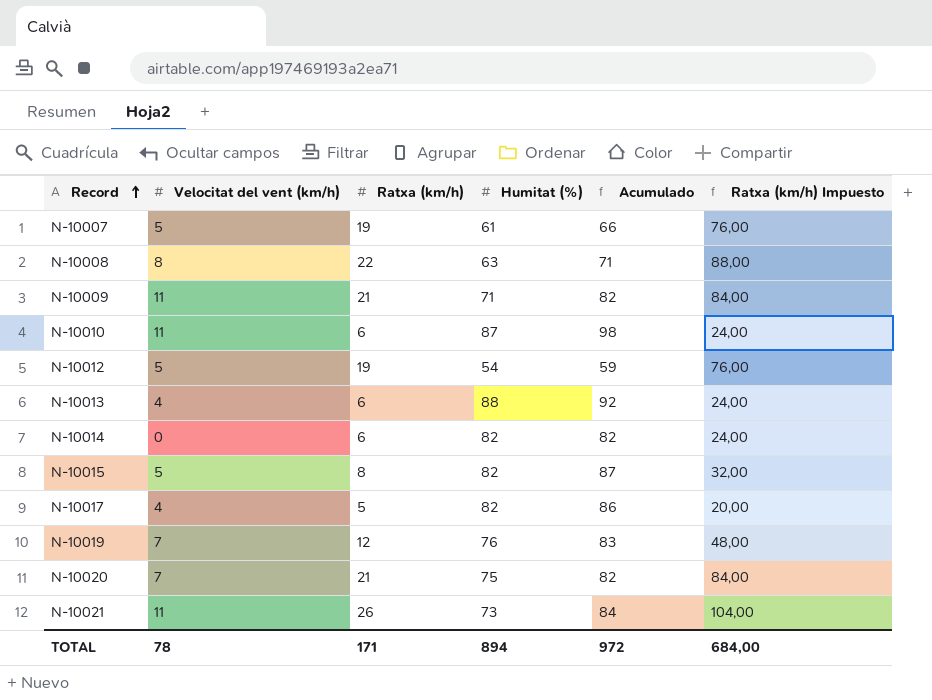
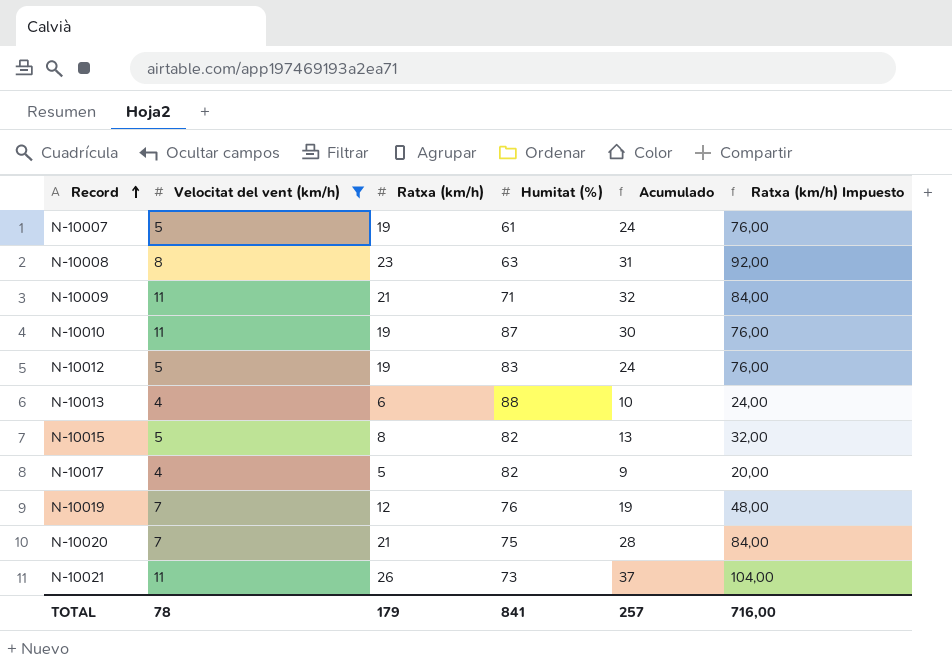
filter: none -> Velocitat del vent (km/h) != 0
column Acumulado | formula: [Velocitat del vent (km/h)] + [Humitat (%)] -> [Velocitat del vent (km/h)] + [Ratxa (km/h)]
N-10008 | Ratxa (km/h): 22 -> 23
N-10008 | Ratxa (km/h) Impuesto: 88,00 -> 92,00
N-10010 | Ratxa (km/h): 6 -> 19
N-10010 | Ratxa (km/h) Impuesto: 24,00 -> 76,00
N-10012 | Humitat (%): 54 -> 83
TOTAL | Ratxa (km/h): 171 -> 179
TOTAL | Humitat (%): 894 -> 841
TOTAL | Acumulado: 972 -> 257
TOTAL | Ratxa (km/h) Impuesto: 684,00 -> 716,00

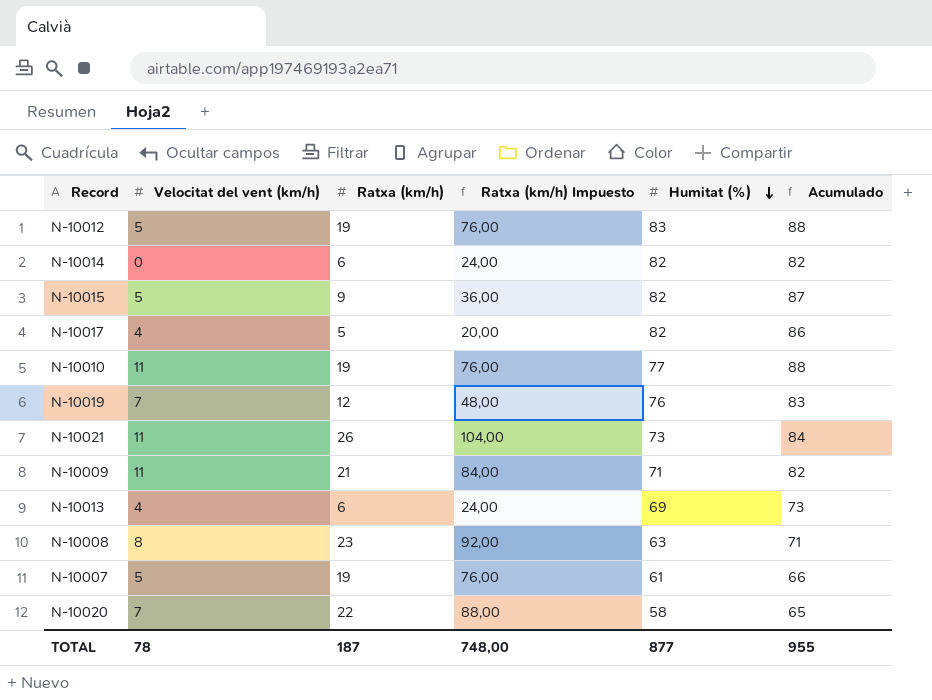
filter: Velocitat del vent (km/h) != 0 -> none
row order: Record ascending -> Humitat (%) descending
column Ratxa (km/h) Impuesto | position: 6 -> 4
column Acumulado | formula: [Velocitat del vent (km/h)] + [Ratxa (km/h)] -> [Velocitat del vent (km/h)] + [Humitat (%)]
N-10015 | Ratxa (km/h): 8 -> 9
N-10015 | Ratxa (km/h) Impuesto: 32,00 -> 36,00
N-10010 | Humitat (%): 87 -> 77
N-10013 | Humitat (%): 88 -> 69
N-10020 | Ratxa (km/h): 21 -> 22
N-10020 | Ratxa (km/h) Impuesto: 84,00 -> 88,00
N-10020 | Humitat (%): 75 -> 58
TOTAL | Ratxa (km/h): 179 -> 187
TOTAL | Ratxa (km/h) Impuesto: 716,00 -> 748,00
TOTAL | Humitat (%): 841 -> 877
TOTAL | Acumulado: 257 -> 955

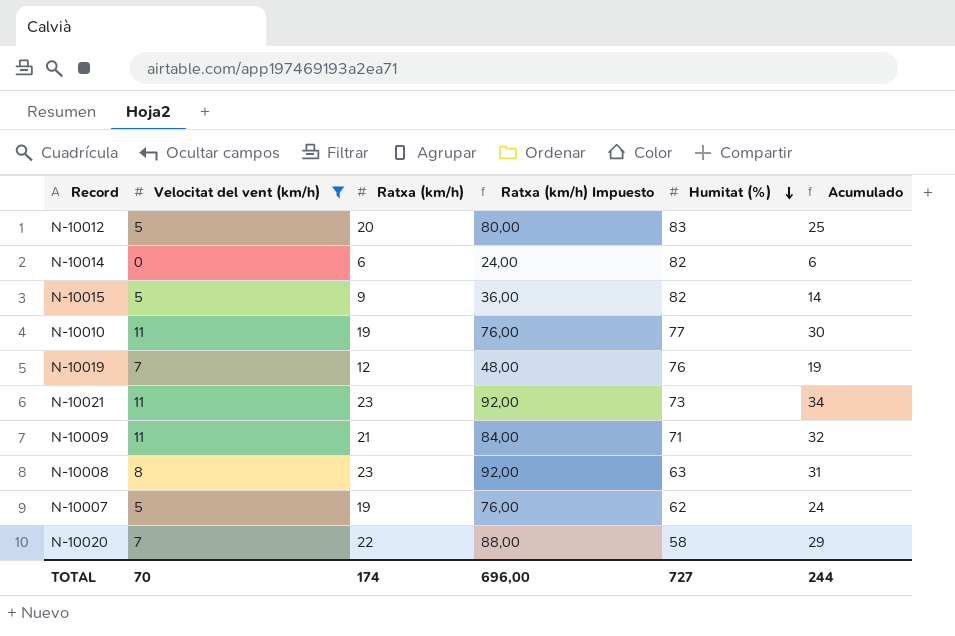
filter: none -> Velocitat del vent (km/h) != 4
column Acumulado | formula: [Velocitat del vent (km/h)] + [Humitat (%)] -> [Velocitat del vent (km/h)] + [Ratxa (km/h)]
N-10012 | Ratxa (km/h): 19 -> 20
N-10012 | Ratxa (km/h) Impuesto: 76,00 -> 80,00
N-10021 | Ratxa (km/h): 26 -> 23
N-10021 | Ratxa (km/h) Impuesto: 104,00 -> 92,00
N-10007 | Humitat (%): 61 -> 62
TOTAL | Velocitat del vent (km/h): 78 -> 70
TOTAL | Ratxa (km/h): 187 -> 174
TOTAL | Ratxa (km/h) Impuesto: 748,00 -> 696,00
TOTAL | Humitat (%): 877 -> 727
TOTAL | Acumulado: 955 -> 244

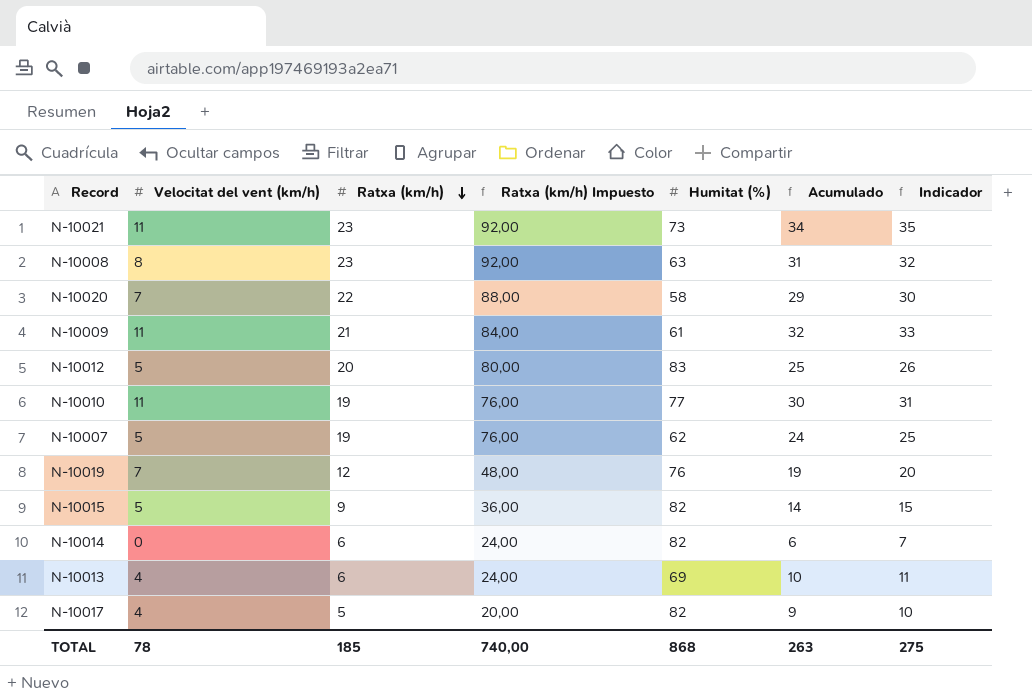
filter: Velocitat del vent (km/h) != 4 -> none
row order: Humitat (%) descending -> Ratxa (km/h) descending
column Indicador | formula: none -> [Acumulado] + 1
N-10009 | Humitat (%): 71 -> 61
TOTAL | Velocitat del vent (km/h): 70 -> 78
TOTAL | Ratxa (km/h): 174 -> 185
TOTAL | Ratxa (km/h) Impuesto: 696,00 -> 740,00
TOTAL | Humitat (%): 727 -> 868
TOTAL | Acumulado: 244 -> 263

